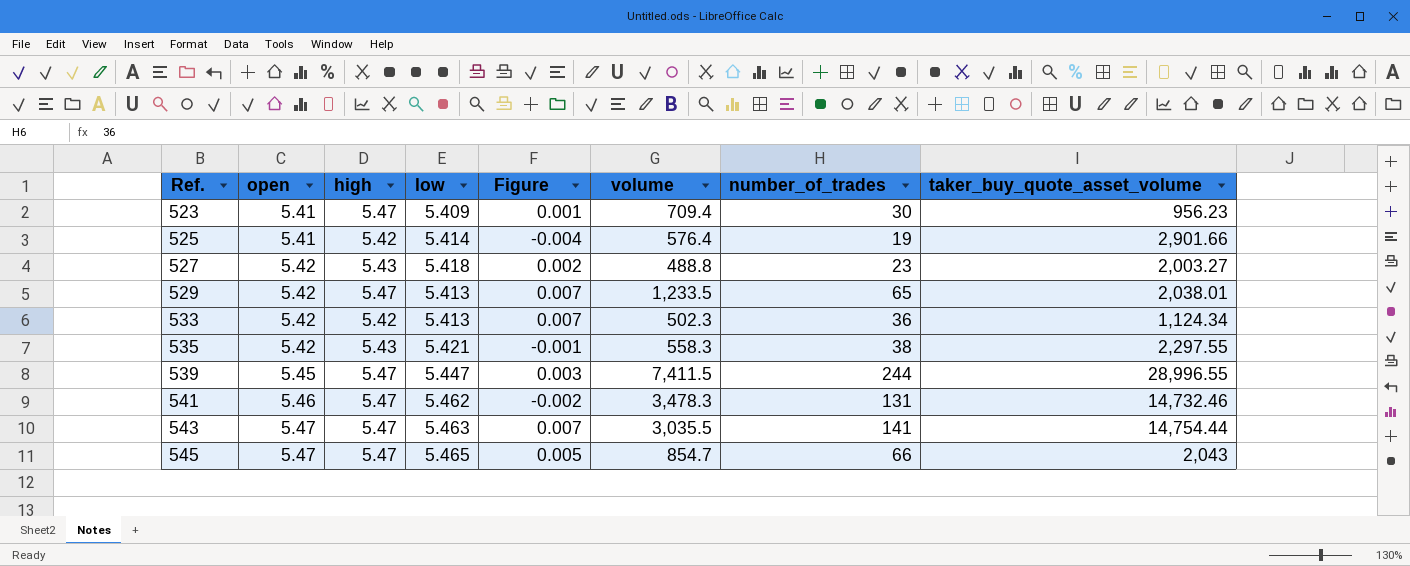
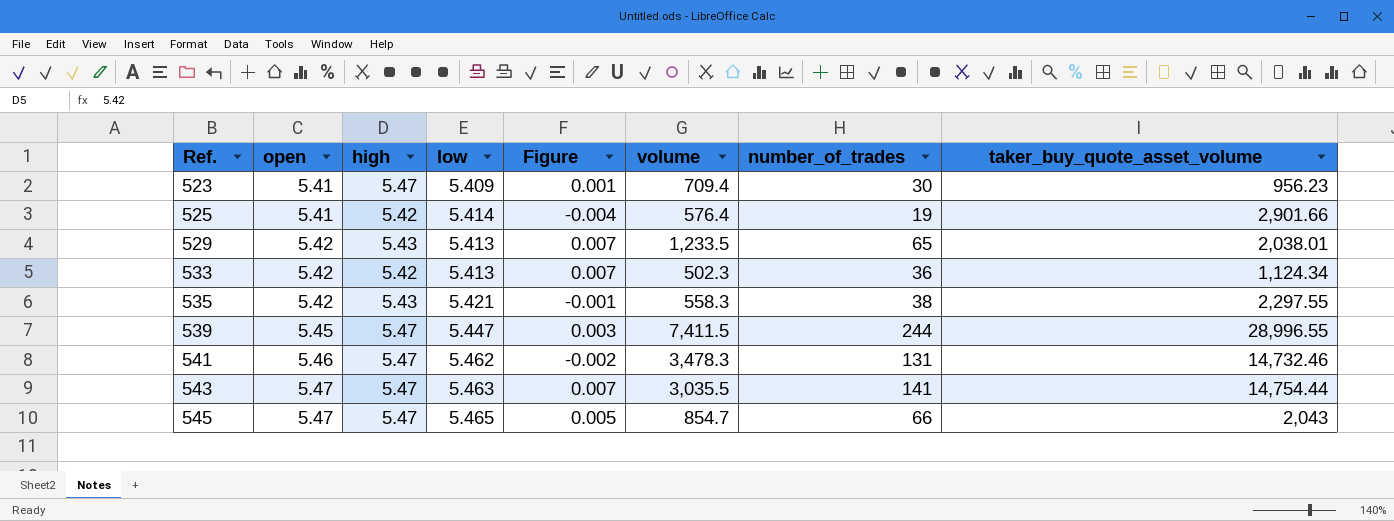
row 527: 5.42 | 5.43 | 5.418 | 0.002 | 488.8 | 23 | 2,003.27 -> none
529 | high: 5.47 -> 5.43

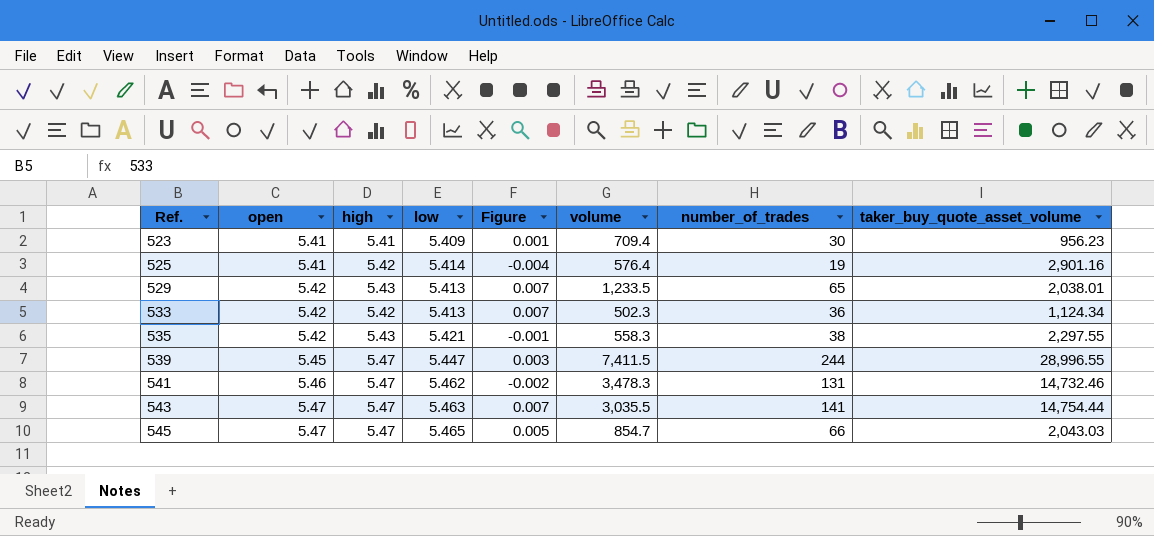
523 | high: 5.47 -> 5.41
525 | taker_buy_quote_asset_volume: 2,901.66 -> 2,901.16
545 | taker_buy_quote_asset_volume: 2,043 -> 2,043.03

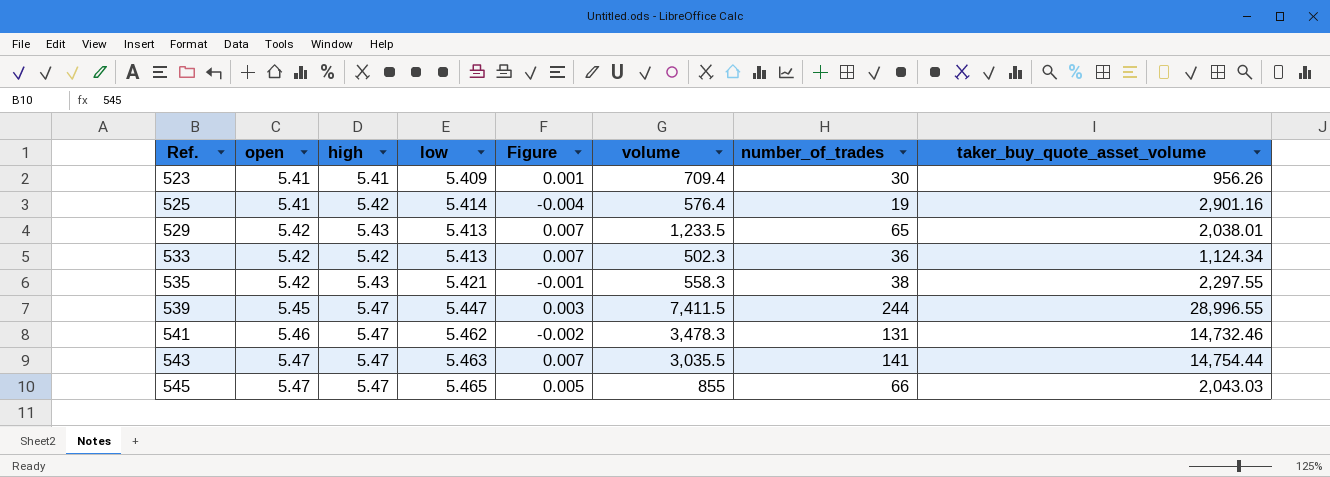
523 | taker_buy_quote_asset_volume: 956.23 -> 956.26
545 | volume: 854.7 -> 855

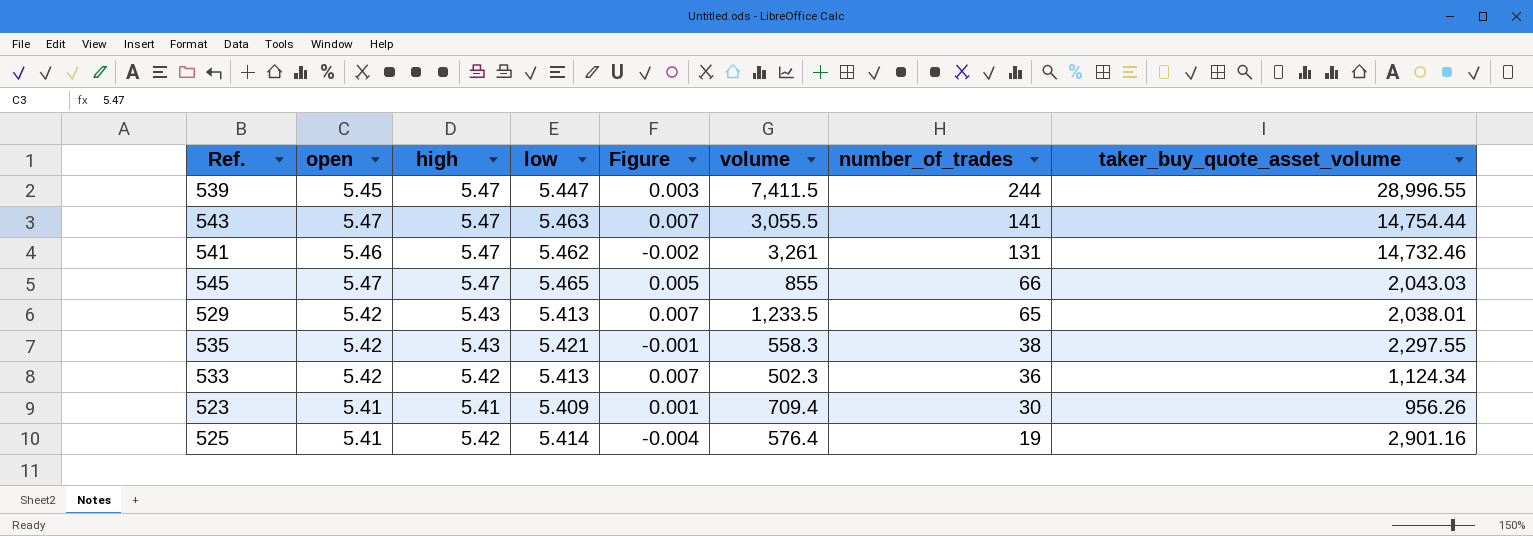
row order: Ref. ascending -> number_of_trades descending
543 | volume: 3,035.5 -> 3,055.5
541 | volume: 3,478.3 -> 3,261

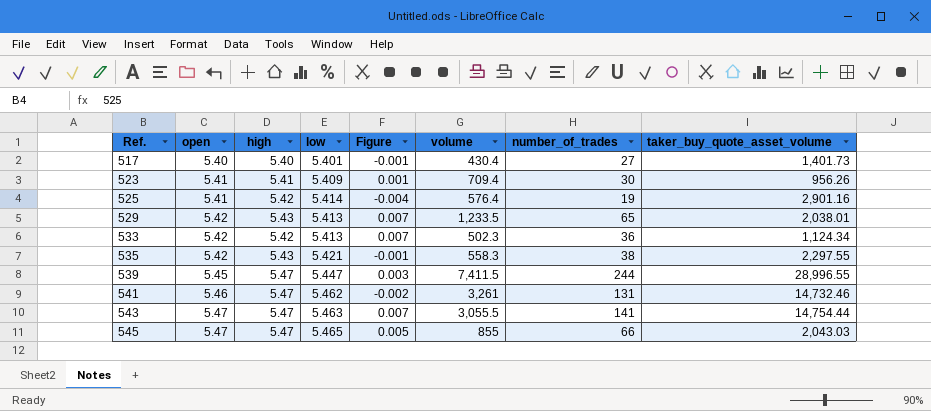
row order: number_of_trades descending -> Ref. ascending
row 517: none -> 5.40 | 5.40 | 5.401 | -0.001 | 430.4 | 27 | 1,401.73

